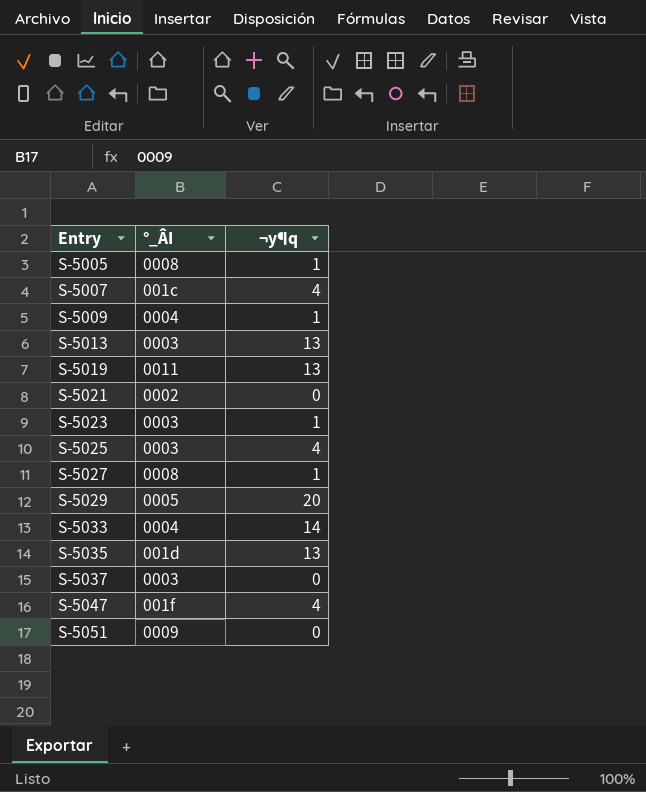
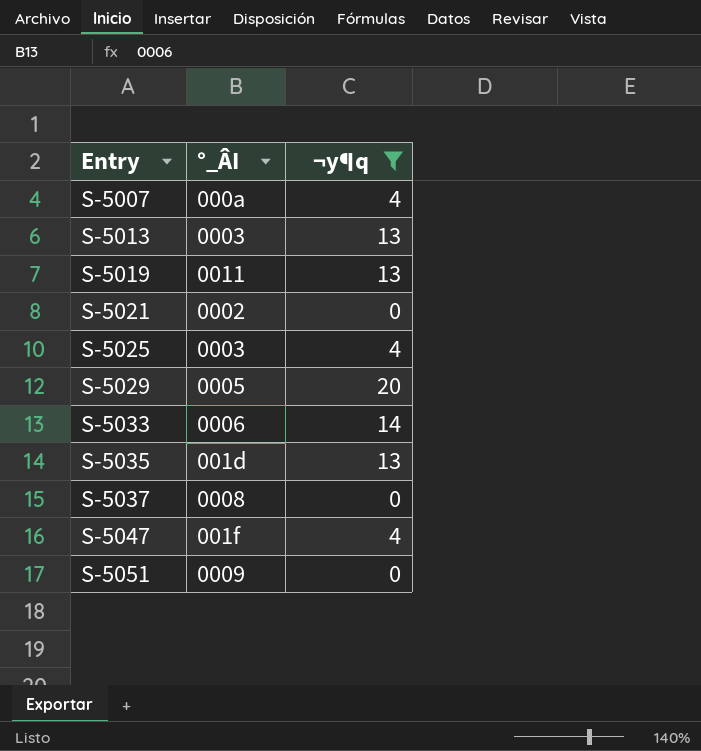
filter: none -> ¬y¶q != 1
S-5007 | °_ÂI: 001c -> 000a
S-5033 | °_ÂI: 0004 -> 0006
S-5037 | °_ÂI: 0003 -> 0008

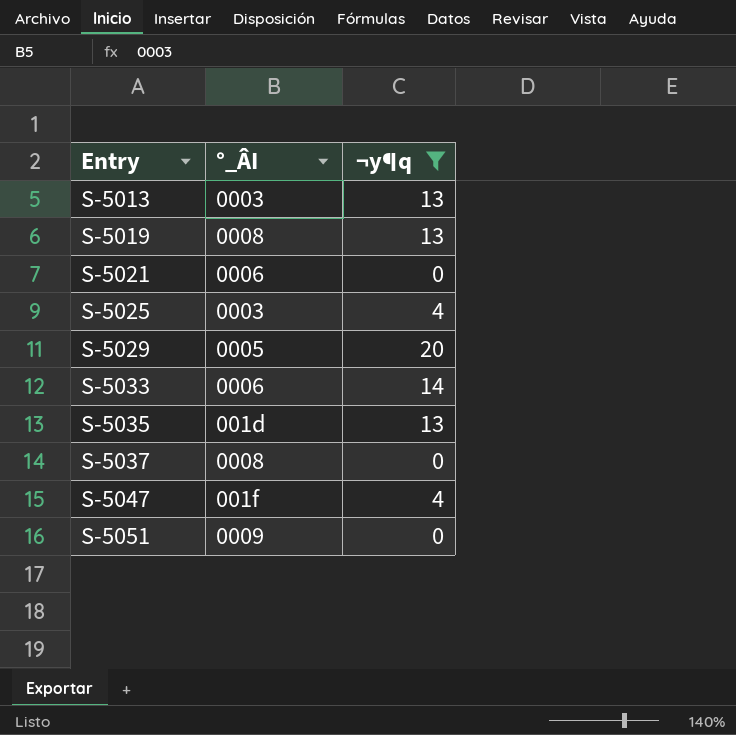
row S-5007: 000a | 4 -> none
S-5019 | °_ÂI: 0011 -> 0008
S-5021 | °_ÂI: 0002 -> 0006

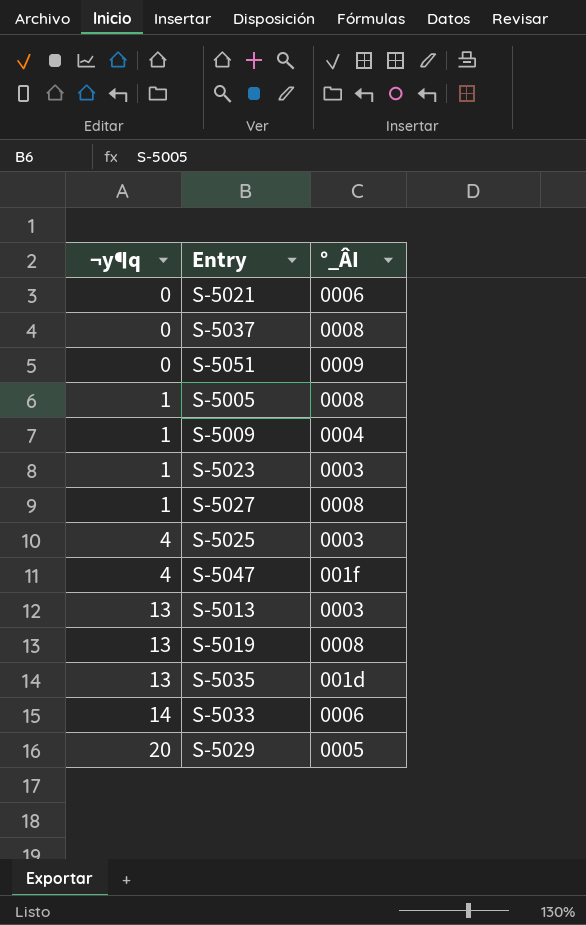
filter: ¬y¶q != 1 -> none
row order: Entry ascending -> ¬y¶q ascending
column ¬y¶q | position: 3 -> 1

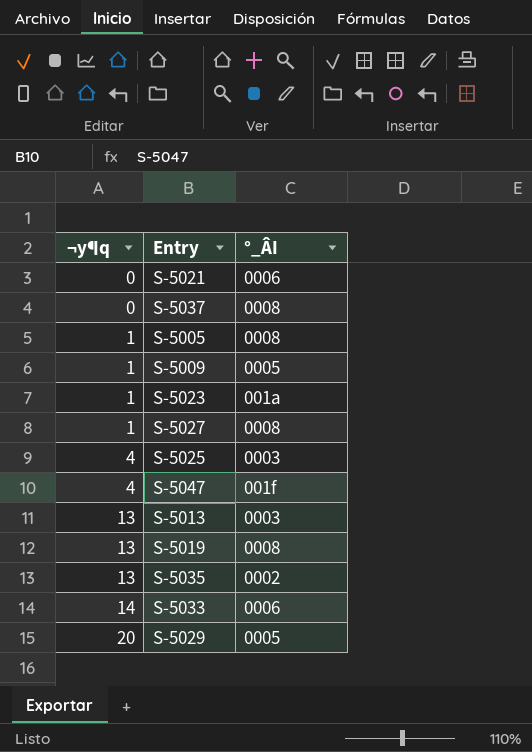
row S-5051: 0 | 0009 -> none
S-5009 | °_ÂI: 0004 -> 0005
S-5023 | °_ÂI: 0003 -> 001a
S-5035 | °_ÂI: 001d -> 0002

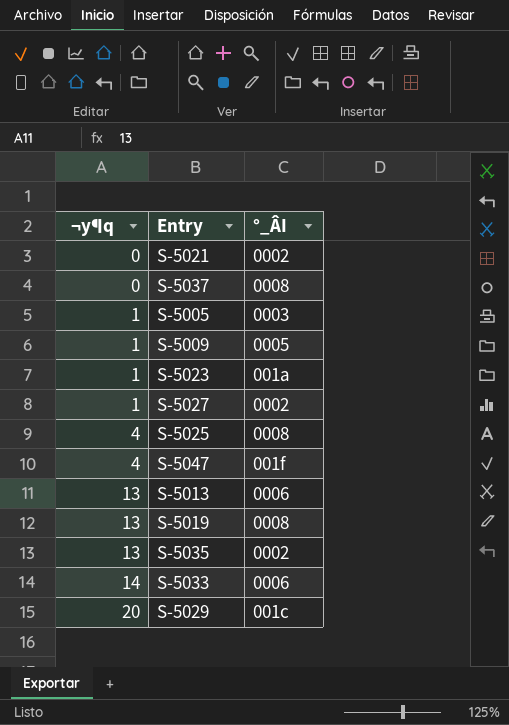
S-5021 | °_ÂI: 0006 -> 0002
S-5005 | °_ÂI: 0008 -> 0003
S-5027 | °_ÂI: 0008 -> 0002
S-5025 | °_ÂI: 0003 -> 0008
S-5013 | °_ÂI: 0003 -> 0006
S-5029 | °_ÂI: 0005 -> 001c

